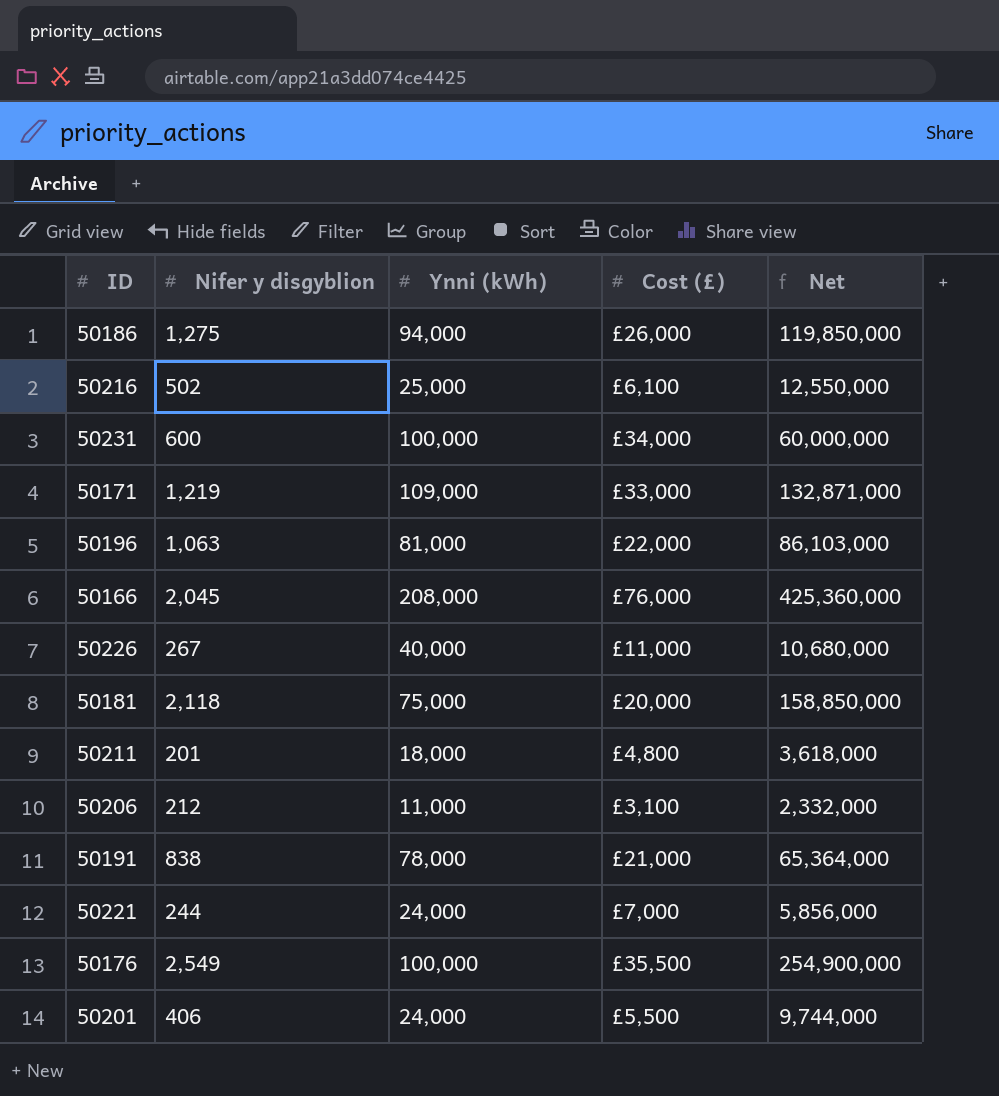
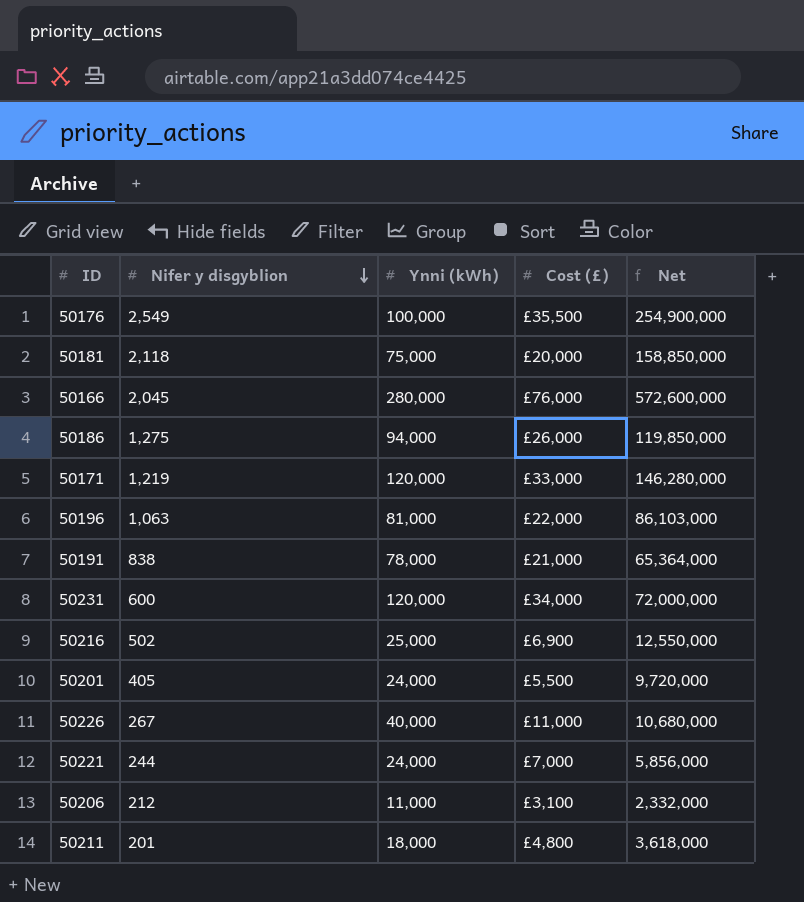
row order: none -> Nifer y disgyblion descending
50166 | Ynni (kWh): 208,000 -> 280,000
50166 | Net: 425,360,000 -> 572,600,000
50171 | Ynni (kWh): 109,000 -> 120,000
50171 | Net: 132,871,000 -> 146,280,000
50231 | Ynni (kWh): 100,000 -> 120,000
50231 | Net: 60,000,000 -> 72,000,000
50216 | Cost (£): £6,100 -> £6,900
50201 | Nifer y disgyblion: 406 -> 405
50201 | Net: 9,744,000 -> 9,720,000

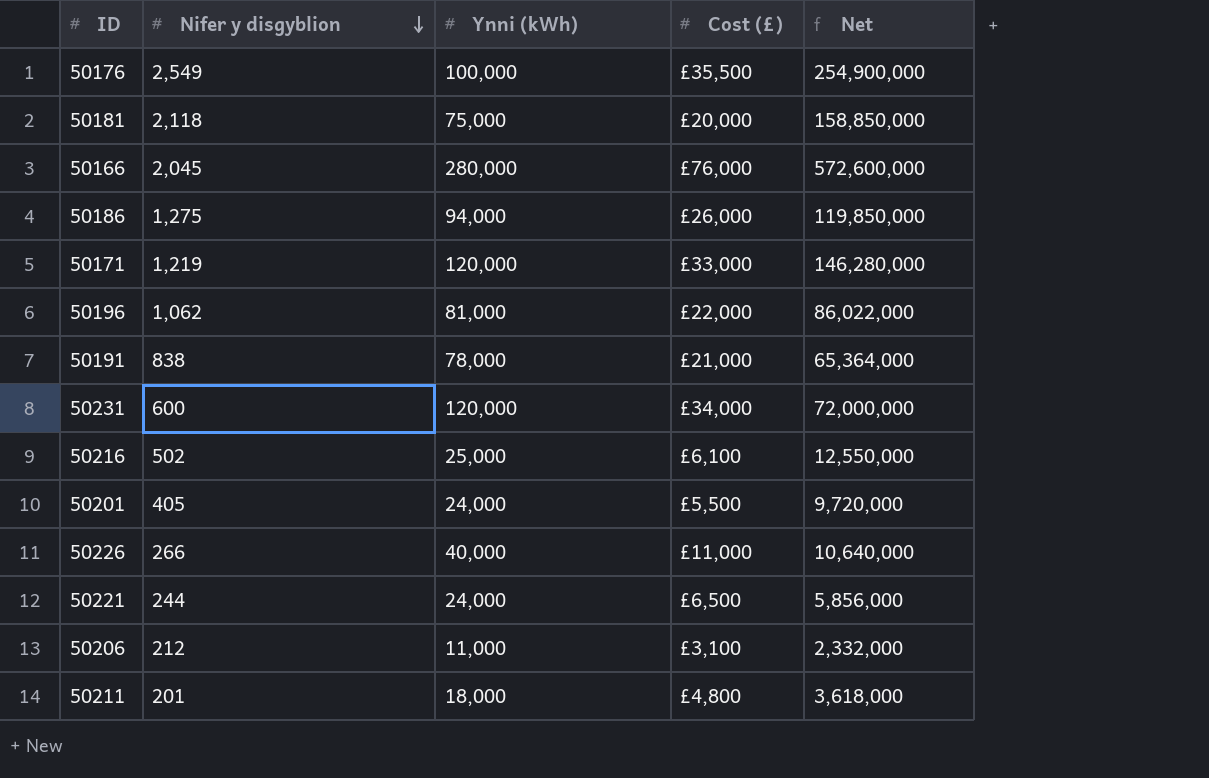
50196 | Nifer y disgyblion: 1,063 -> 1,062
50196 | Net: 86,103,000 -> 86,022,000
50216 | Cost (£): £6,900 -> £6,100
50226 | Nifer y disgyblion: 267 -> 266
50226 | Net: 10,680,000 -> 10,640,000
50221 | Cost (£): £7,000 -> £6,500

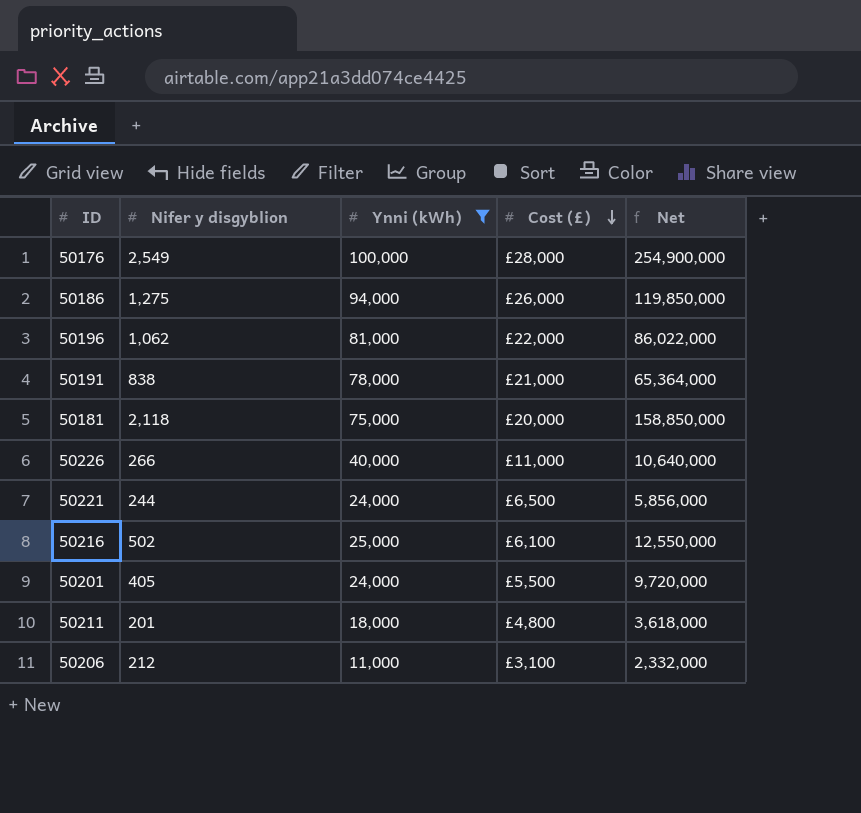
filter: none -> Ynni (kWh) <= 100,000
row order: Nifer y disgyblion descending -> Cost (£) descending
50176 | Cost (£): £35,500 -> £28,000

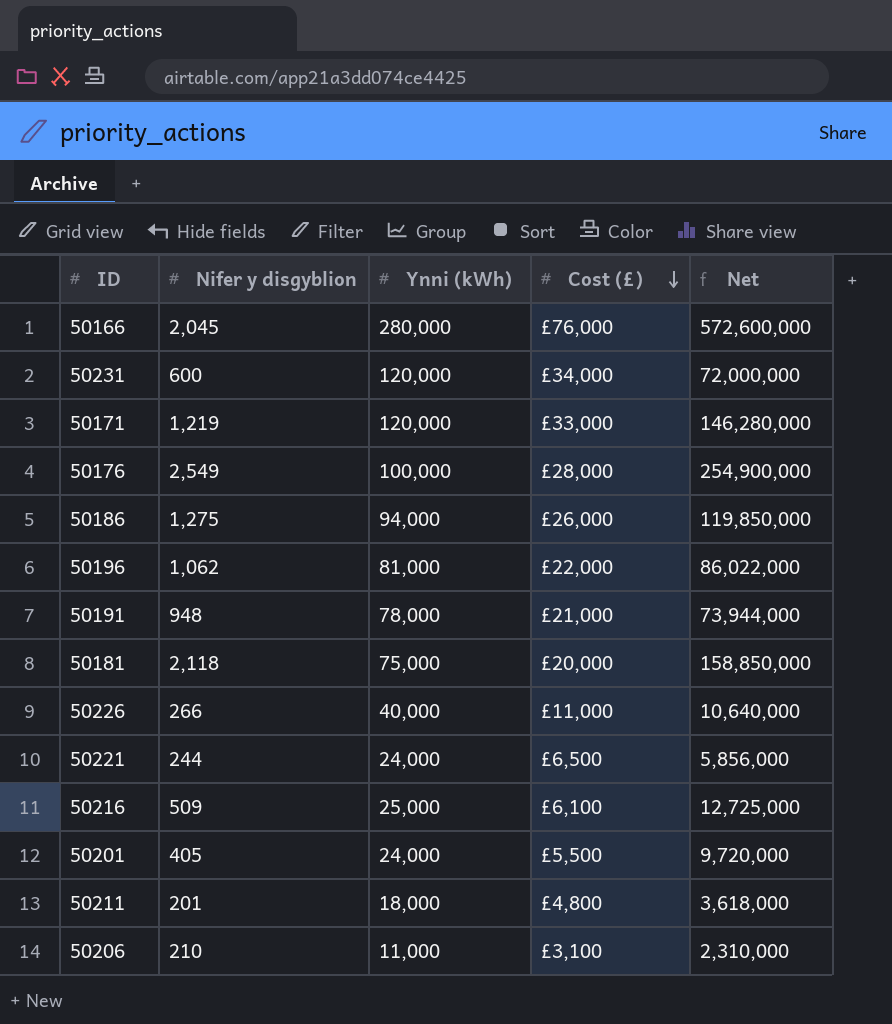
filter: Ynni (kWh) <= 100,000 -> none
50191 | Nifer y disgyblion: 838 -> 948
50191 | Net: 65,364,000 -> 73,944,000
50216 | Nifer y disgyblion: 502 -> 509
50216 | Net: 12,550,000 -> 12,725,000
50206 | Nifer y disgyblion: 212 -> 210
50206 | Net: 2,332,000 -> 2,310,000

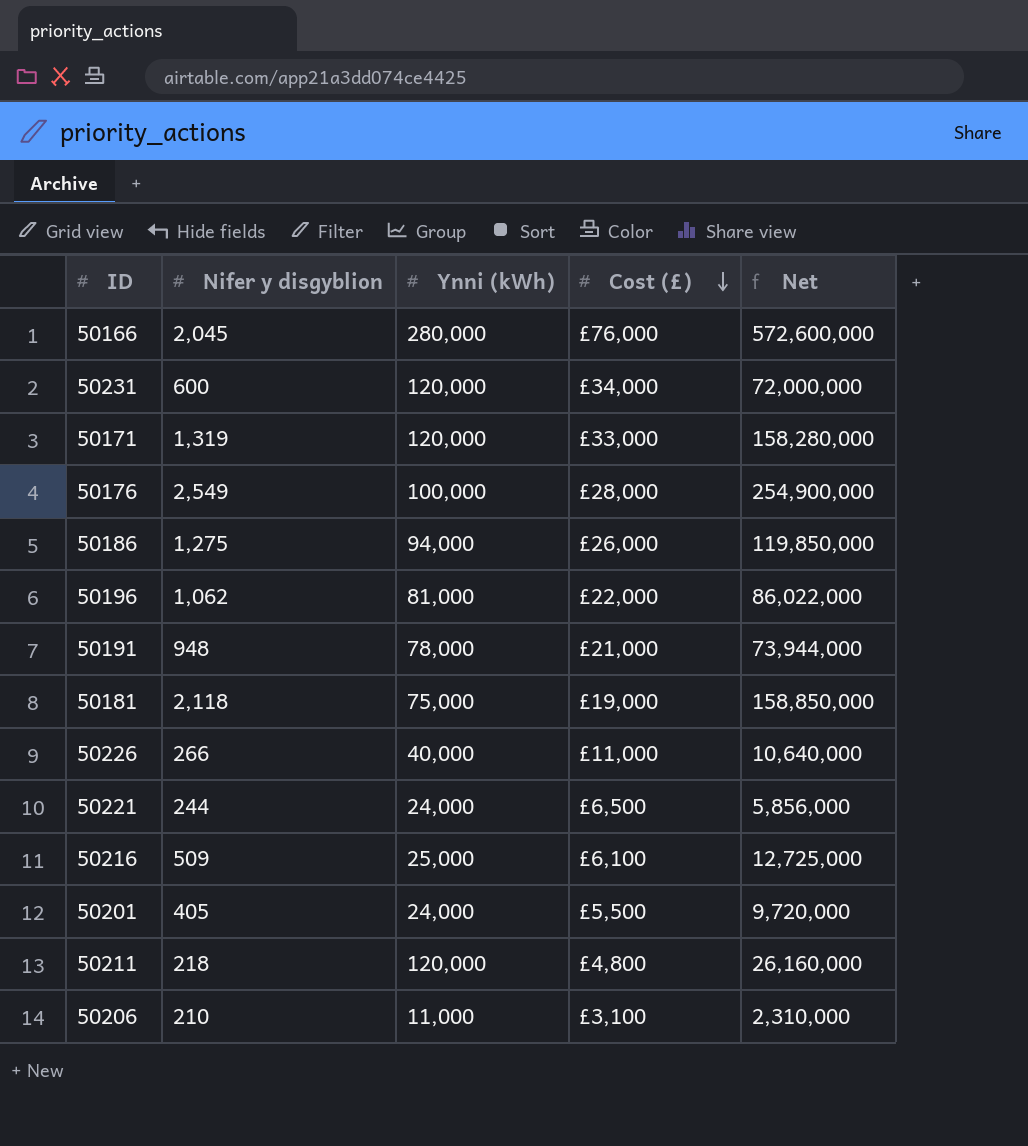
50171 | Nifer y disgyblion: 1,219 -> 1,319
50171 | Net: 146,280,000 -> 158,280,000
50181 | Cost (£): £20,000 -> £19,000
50211 | Nifer y disgyblion: 201 -> 218
50211 | Ynni (kWh): 18,000 -> 120,000
50211 | Net: 3,618,000 -> 26,160,000

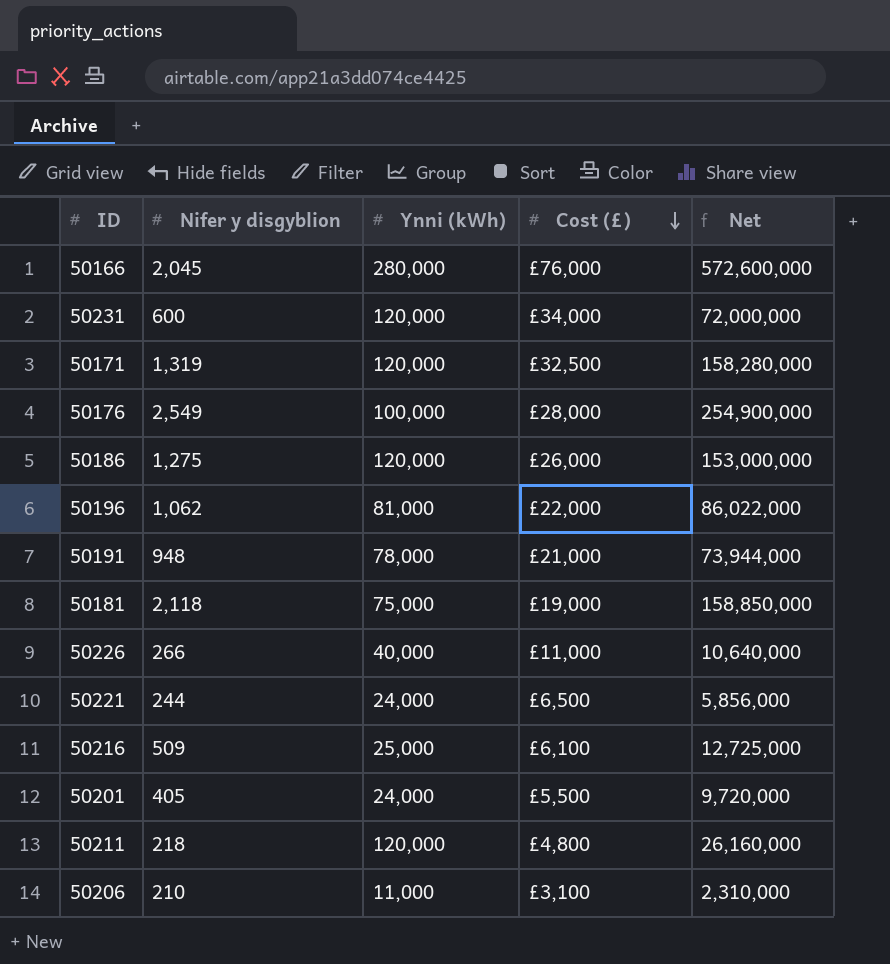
50171 | Cost (£): £33,000 -> £32,500
50186 | Ynni (kWh): 94,000 -> 120,000
50186 | Net: 119,850,000 -> 153,000,000

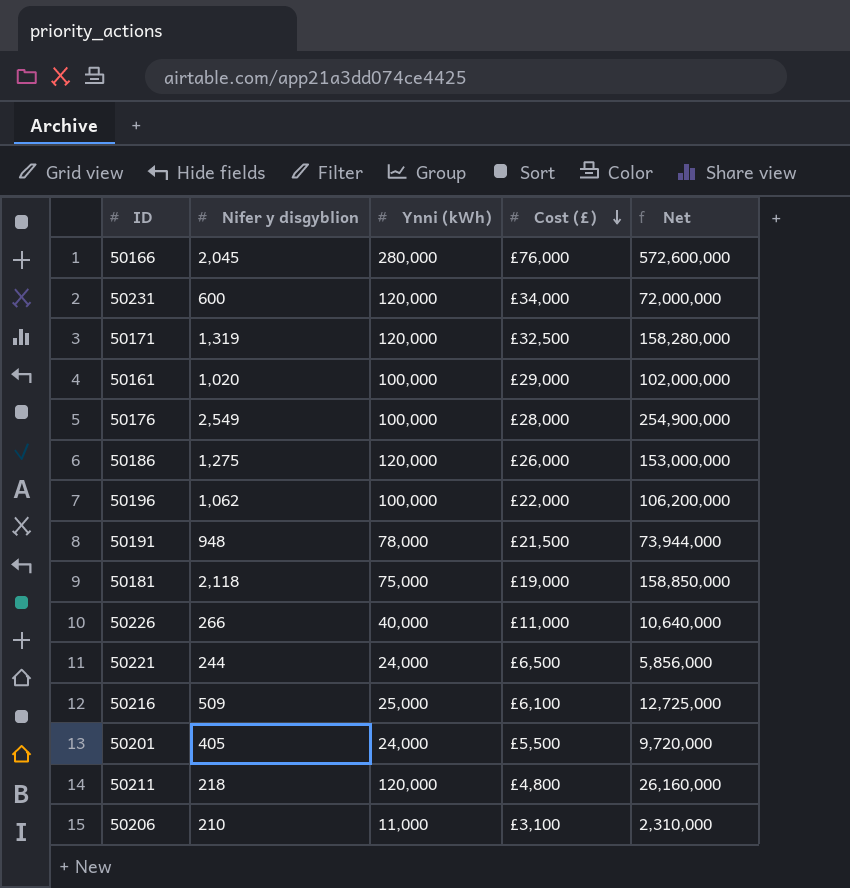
row 50161: none -> 1,020 | 100,000 | £29,000 | 102,000,000
50196 | Ynni (kWh): 81,000 -> 100,000
50196 | Net: 86,022,000 -> 106,200,000
50191 | Cost (£): £21,000 -> £21,500

